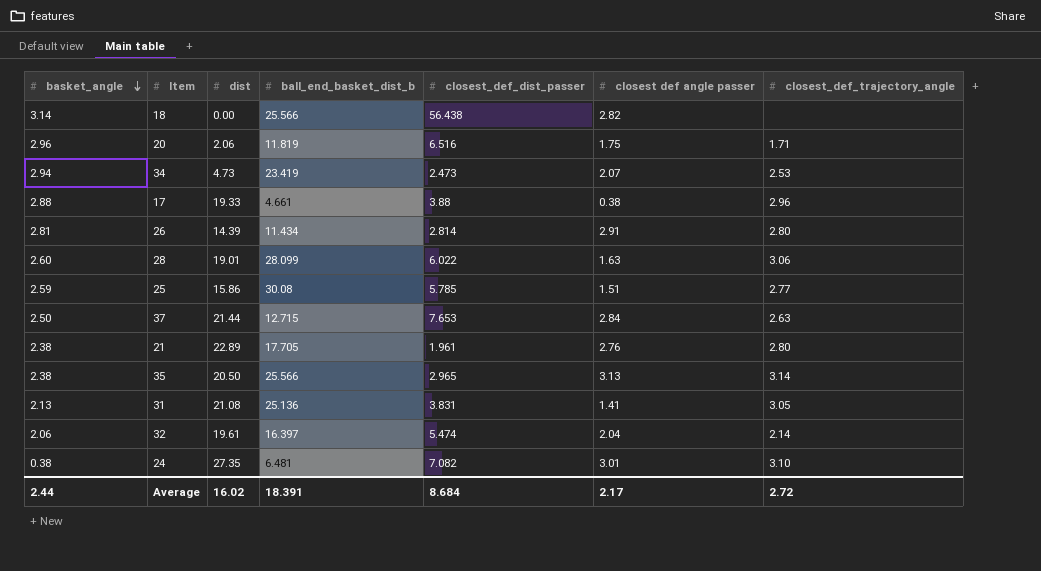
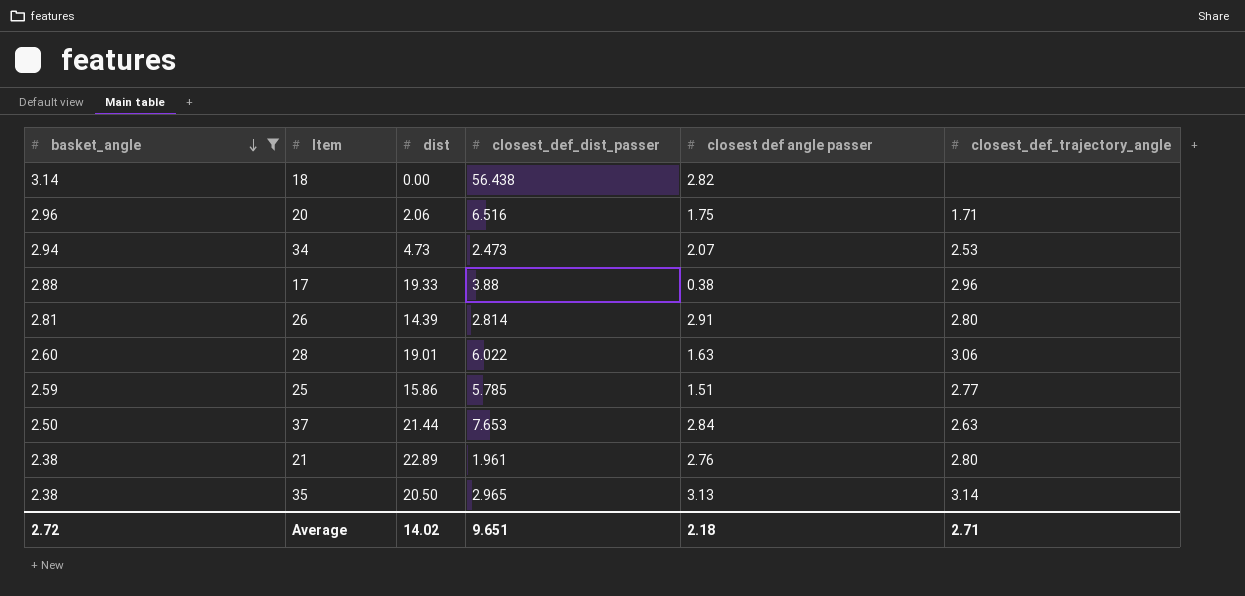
filter: none -> basket_angle >= 2.38
column ball_end_basket_dist_b | position: 4 -> none
Average | basket_angle: 2.44 -> 2.72
Average | dist: 16.02 -> 14.02
Average | closest_def_dist_passer: 8.684 -> 9.651
Average | closest def angle passer: 2.17 -> 2.18
Average | closest_def_trajectory_angle: 2.72 -> 2.71

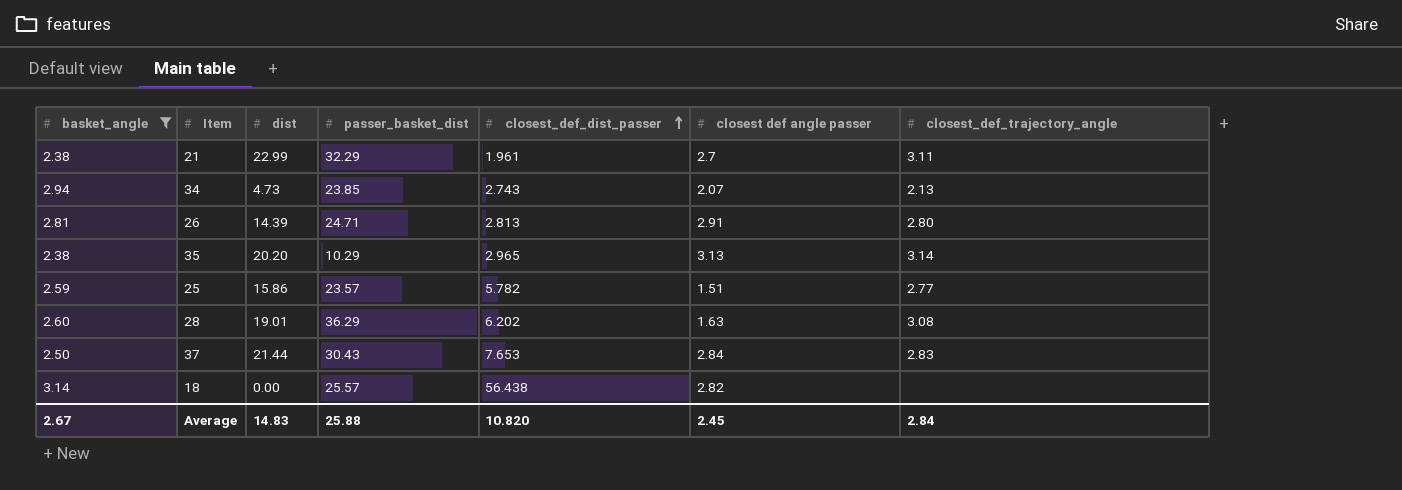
row order: basket_angle descending -> closest_def_dist_passer ascending
column passer_basket_dist | position: none -> 4
row 20: 2.96 | 2.06 | 6.516 | 1.75 | 1.71 -> none
row 17: 2.88 | 19.33 | 3.88 | 0.38 | 2.96 -> none
21 | dist: 22.89 -> 22.99
21 | closest def angle passer: 2.76 -> 2.7
21 | closest_def_trajectory_angle: 2.80 -> 3.11
34 | closest_def_dist_passer: 2.473 -> 2.743
34 | closest_def_trajectory_angle: 2.53 -> 2.13
26 | closest_def_dist_passer: 2.814 -> 2.813
35 | dist: 20.50 -> 20.20
25 | closest_def_dist_passer: 5.785 -> 5.782
28 | closest_def_dist_passer: 6.022 -> 6.202
28 | closest_def_trajectory_angle: 3.06 -> 3.08
37 | closest_def_trajectory_angle: 2.63 -> 2.83
Average | basket_angle: 2.72 -> 2.67
Average | dist: 14.02 -> 14.83
Average | closest_def_dist_passer: 9.651 -> 10.820
Average | closest def angle passer: 2.18 -> 2.45
Average | closest_def_trajectory_angle: 2.71 -> 2.84

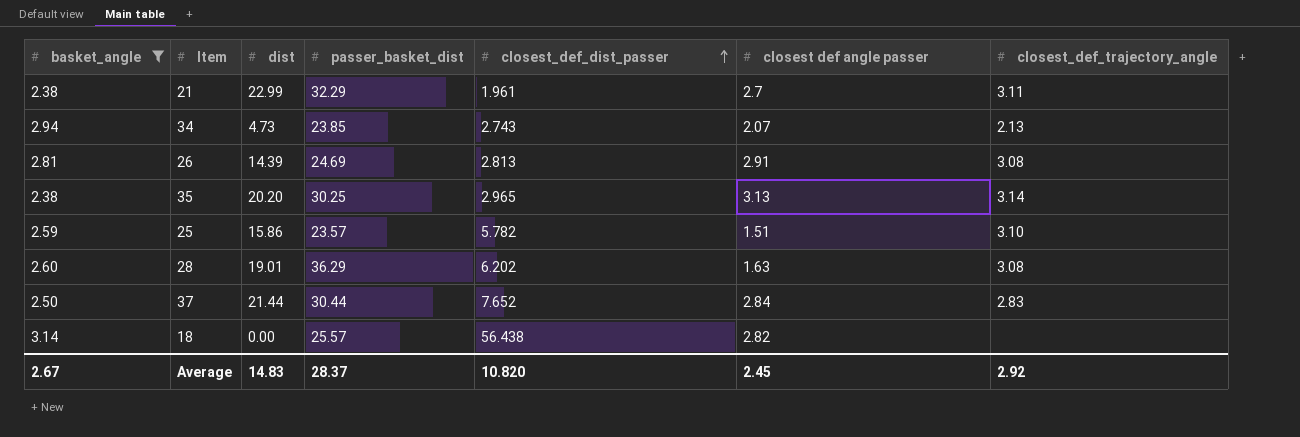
26 | passer_basket_dist: 24.71 -> 24.69
26 | closest_def_trajectory_angle: 2.80 -> 3.08
35 | passer_basket_dist: 10.29 -> 30.25
25 | closest_def_trajectory_angle: 2.77 -> 3.10
37 | passer_basket_dist: 30.43 -> 30.44
37 | closest_def_dist_passer: 7.653 -> 7.652
Average | passer_basket_dist: 25.88 -> 28.37
Average | closest_def_trajectory_angle: 2.84 -> 2.92

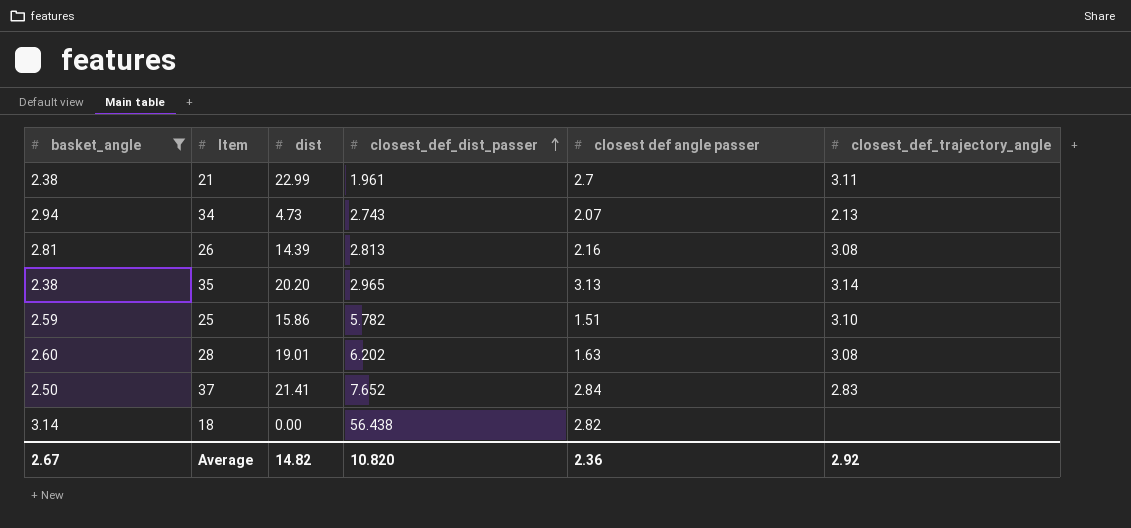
column passer_basket_dist | position: 4 -> none
26 | closest def angle passer: 2.91 -> 2.16
37 | dist: 21.44 -> 21.41
Average | dist: 14.83 -> 14.82
Average | closest def angle passer: 2.45 -> 2.36

